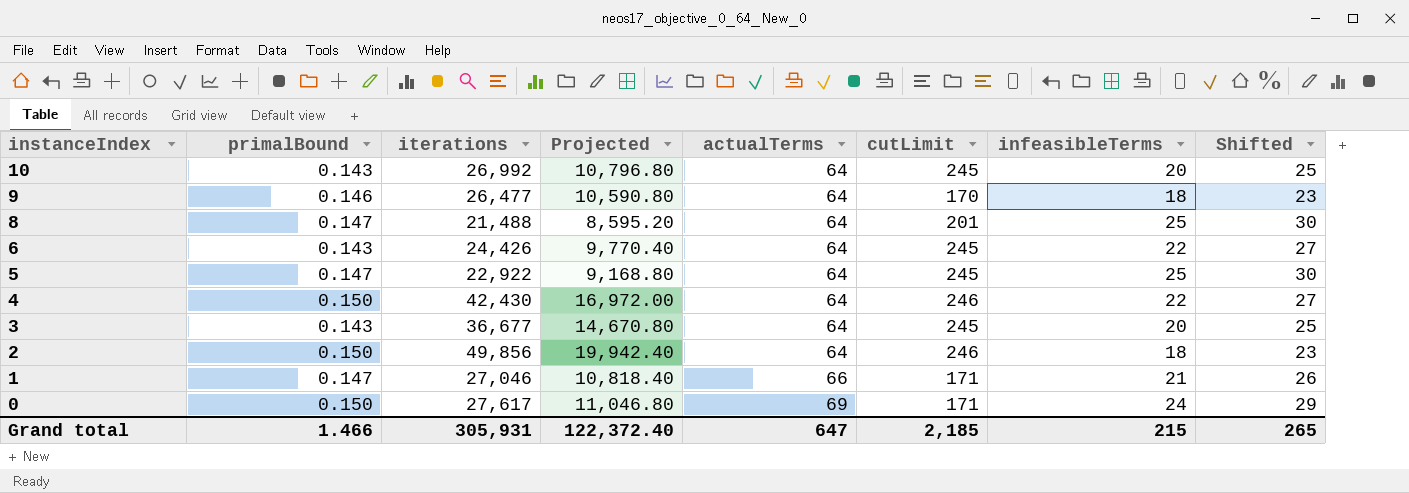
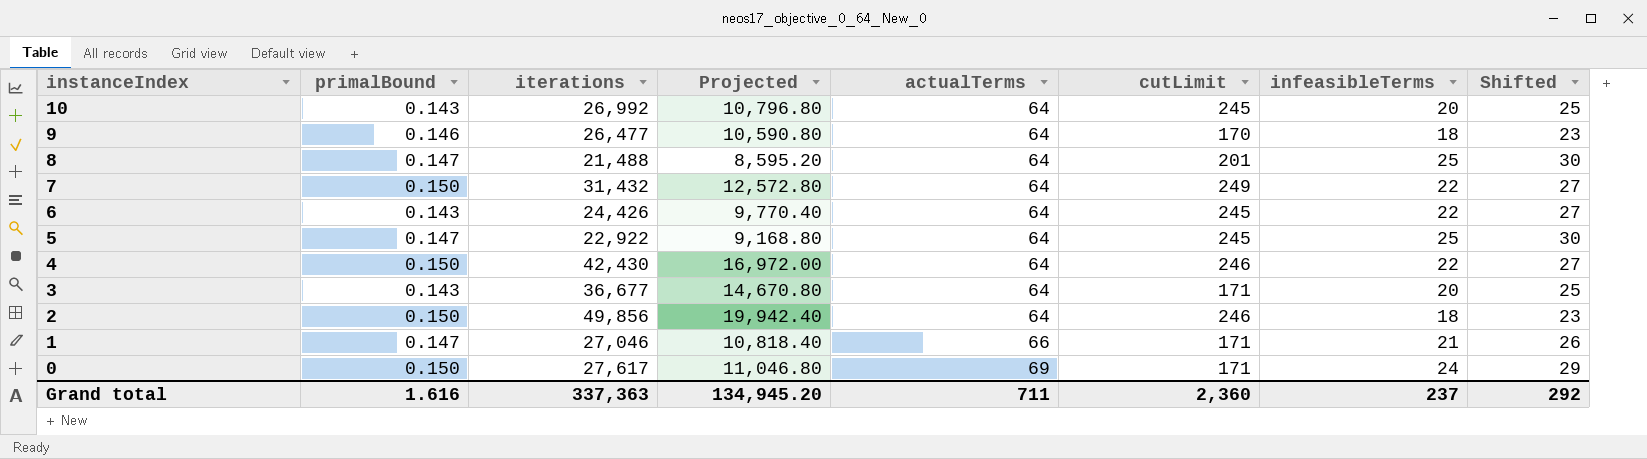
row 7: none -> 0.150 | 31,432 | 12,572.80 | 64 | 249 | 22 | 27
3 | cutLimit: 245 -> 171
Grand total | primalBound: 1.466 -> 1.616
Grand total | iterations: 305,931 -> 337,363
Grand total | Projected: 122,372.40 -> 134,945.20
Grand total | actualTerms: 647 -> 711
Grand total | cutLimit: 2,185 -> 2,360
Grand total | infeasibleTerms: 215 -> 237
Grand total | Shifted: 265 -> 292

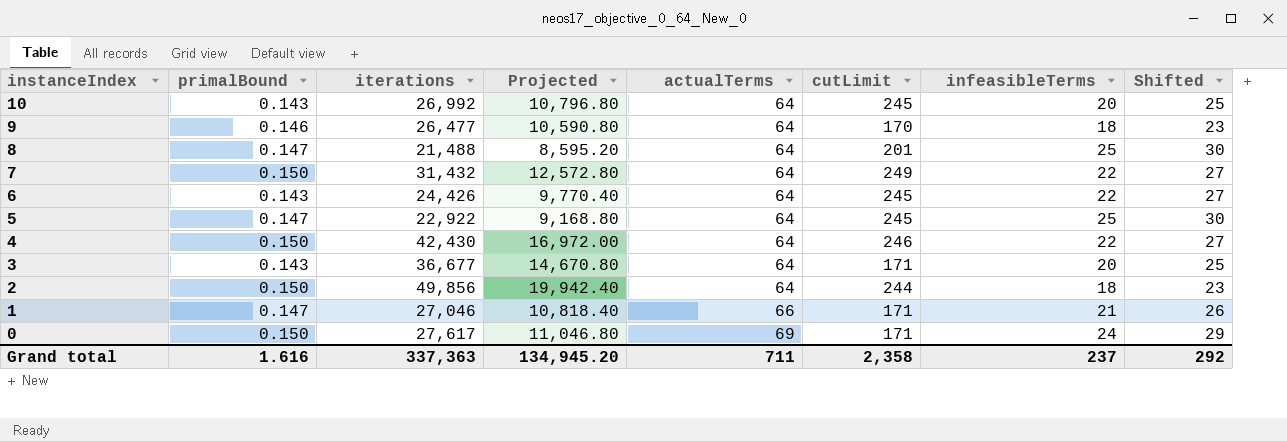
2 | cutLimit: 246 -> 244
Grand total | cutLimit: 2,360 -> 2,358

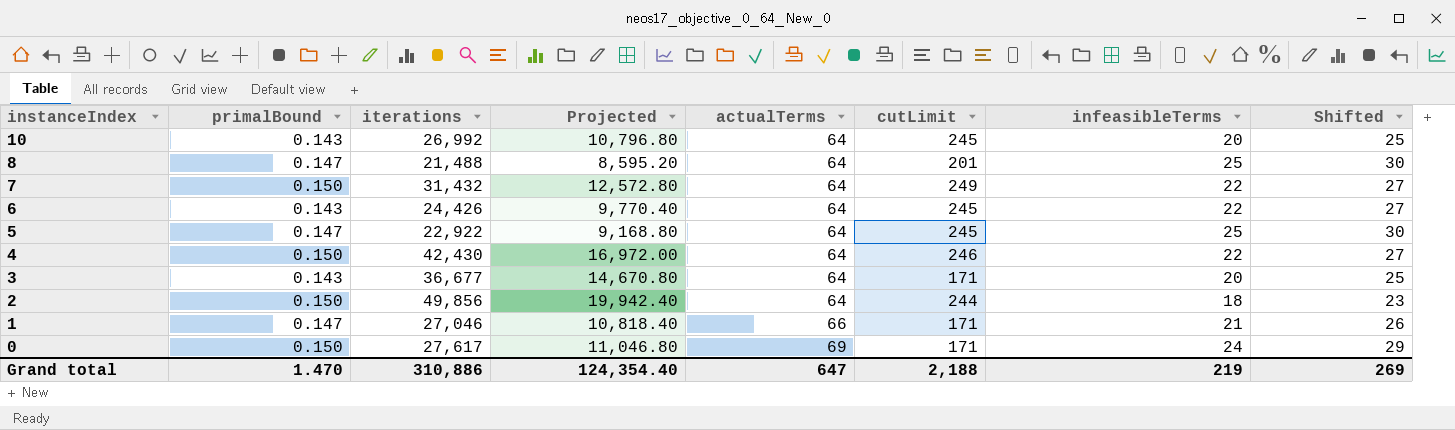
row 9: 0.146 | 26,477 | 10,590.80 | 64 | 170 | 18 | 23 -> none
Grand total | primalBound: 1.616 -> 1.470
Grand total | iterations: 337,363 -> 310,886
Grand total | Projected: 134,945.20 -> 124,354.40
Grand total | actualTerms: 711 -> 647
Grand total | cutLimit: 2,358 -> 2,188
Grand total | infeasibleTerms: 237 -> 219
Grand total | Shifted: 292 -> 269

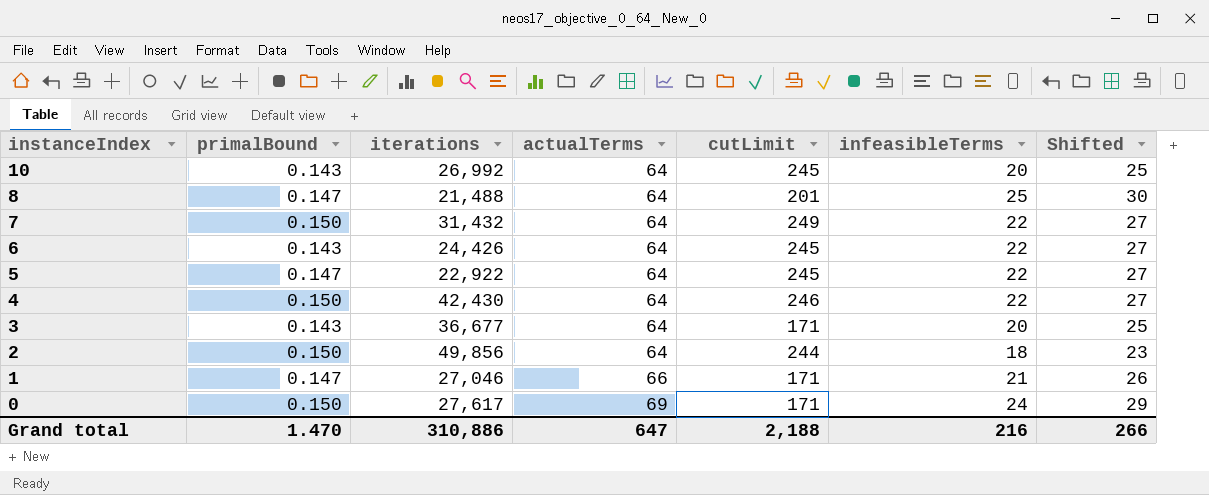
column Projected | formula: [iterations] * 0.4 -> none
5 | infeasibleTerms: 25 -> 22
5 | Shifted: 30 -> 27
Grand total | infeasibleTerms: 219 -> 216
Grand total | Shifted: 269 -> 266

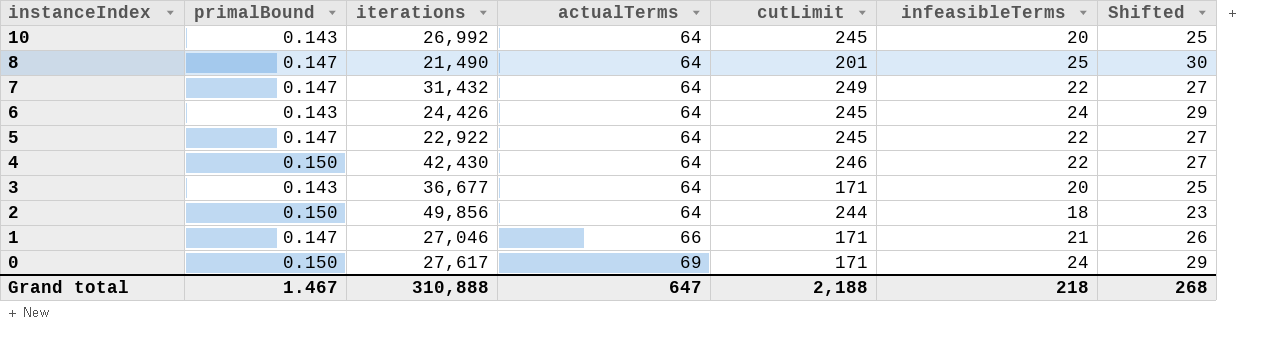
8 | iterations: 21,488 -> 21,490
7 | primalBound: 0.150 -> 0.147
6 | infeasibleTerms: 22 -> 24
6 | Shifted: 27 -> 29
Grand total | primalBound: 1.470 -> 1.467
Grand total | iterations: 310,886 -> 310,888
Grand total | infeasibleTerms: 216 -> 218
Grand total | Shifted: 266 -> 268

